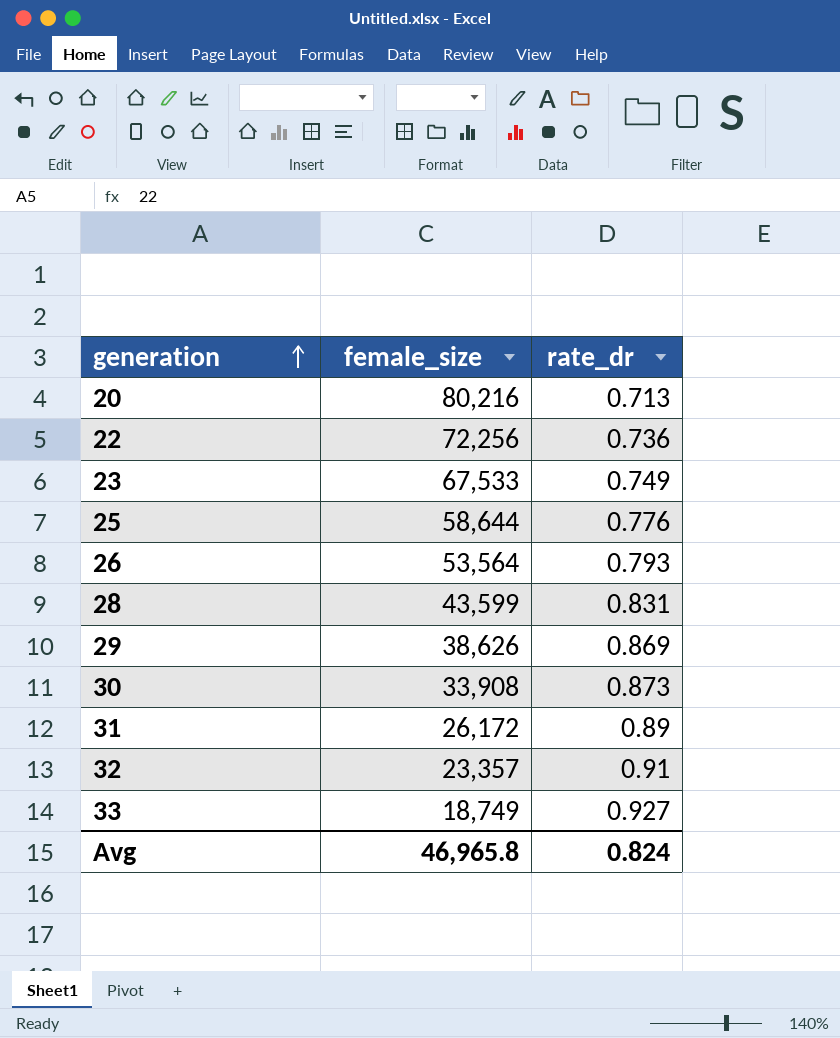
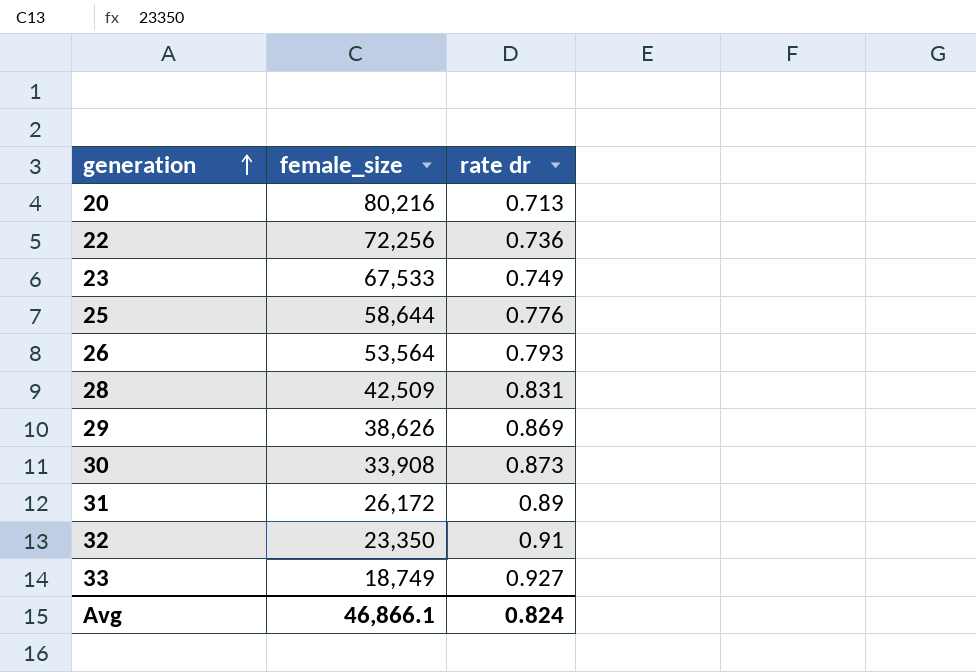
column name: rate_dr -> rate dr
28 | female_size: 43,599 -> 42,509
32 | female_size: 23,357 -> 23,350
Avg | female_size: 46,965.8 -> 46,866.1

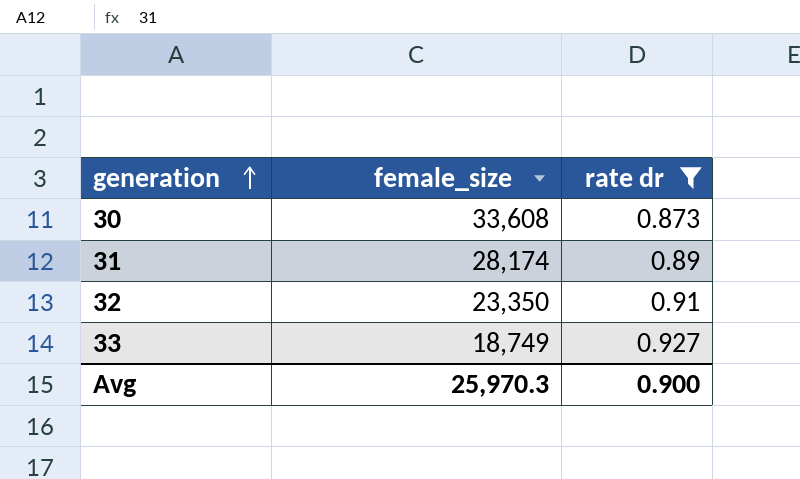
filter: none -> rate dr >= 0.873
30 | female_size: 33,908 -> 33,608
31 | female_size: 26,172 -> 28,174
Avg | female_size: 46,866.1 -> 25,970.3
Avg | rate dr: 0.824 -> 0.900

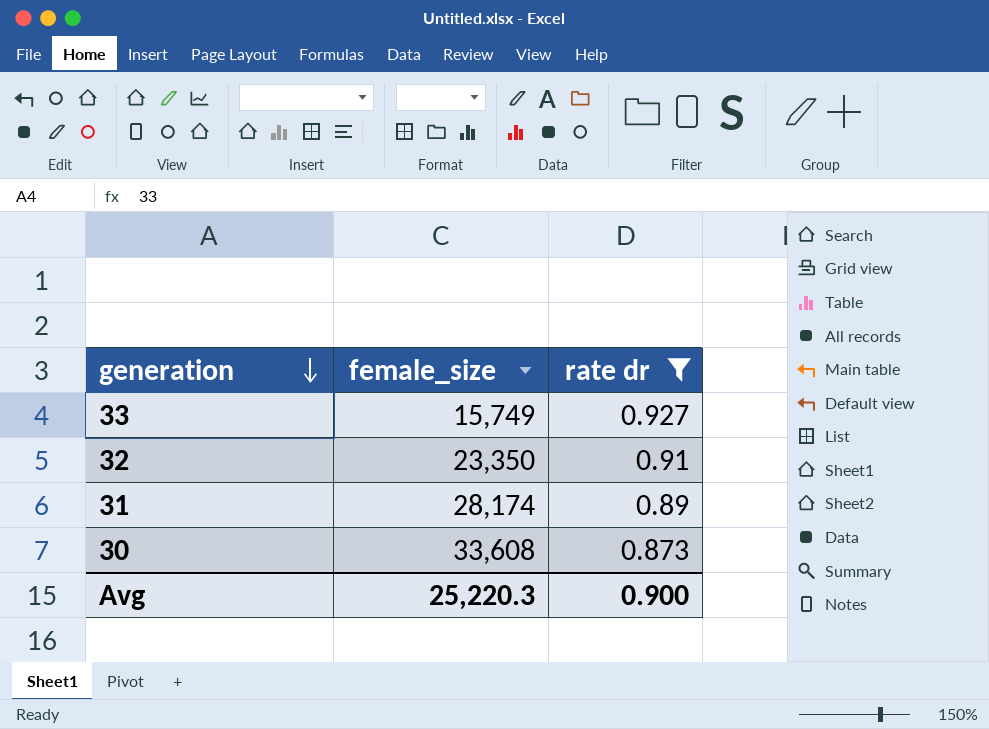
row order: generation ascending -> generation descending
33 | female_size: 18,749 -> 15,749
Avg | female_size: 25,970.3 -> 25,220.3

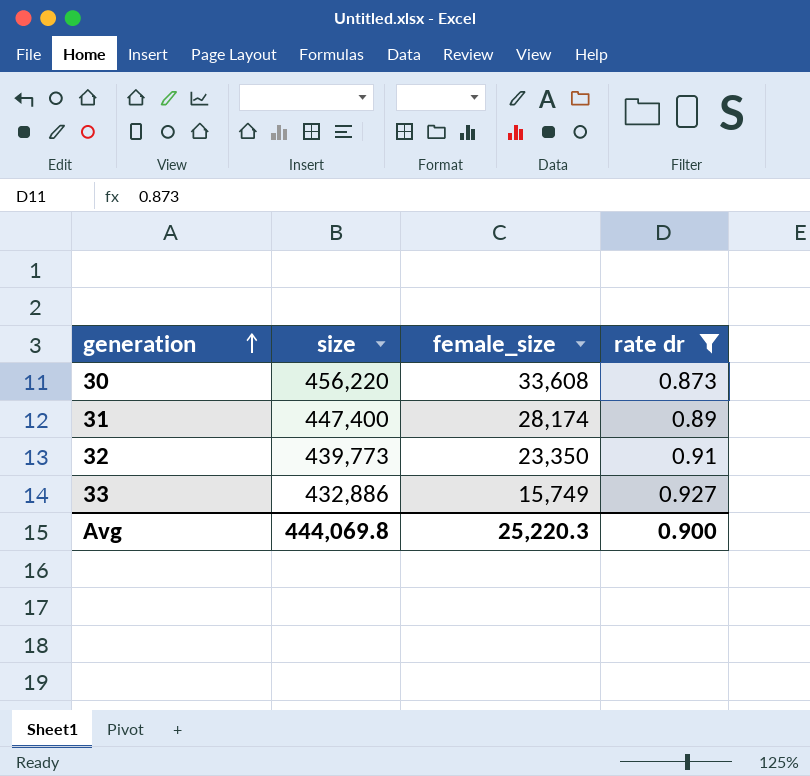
row order: generation descending -> generation ascending
column size | position: none -> 2

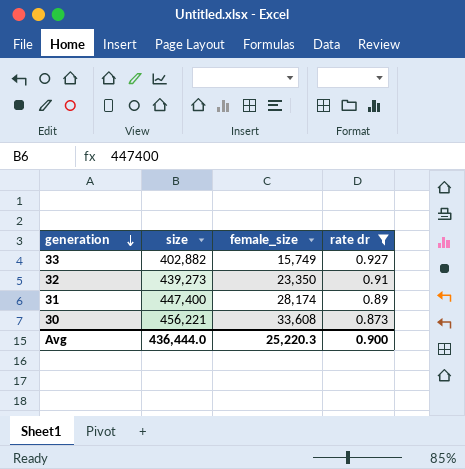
row order: generation ascending -> generation descending
33 | size: 432,886 -> 402,882
32 | size: 439,773 -> 439,273
30 | size: 456,220 -> 456,221
Avg | size: 444,069.8 -> 436,444.0

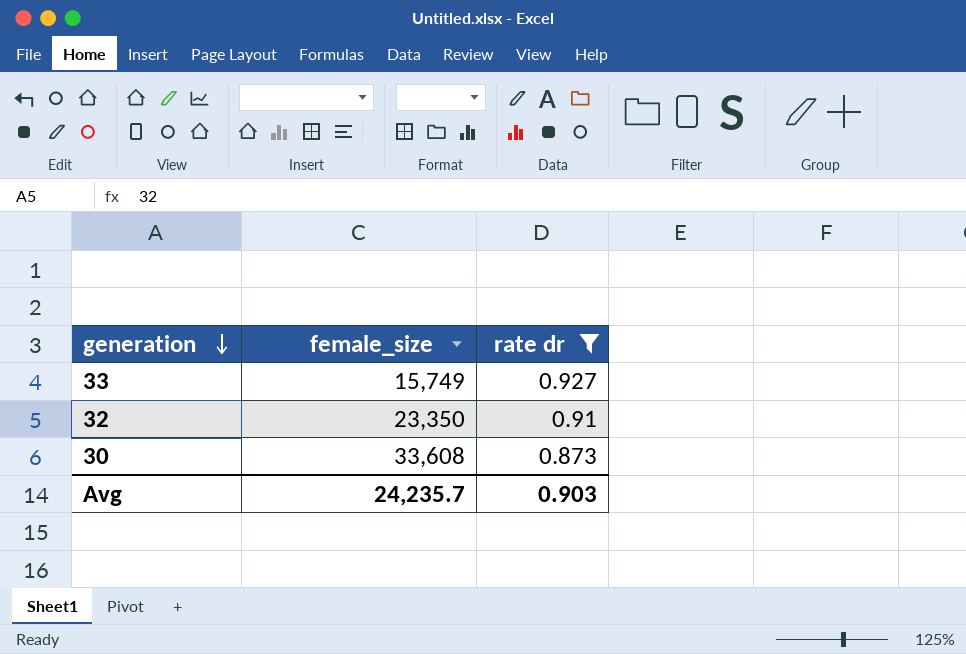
column size | position: 2 -> none
row 31: 447,400 | 28,174 | 0.89 -> none
Avg | female_size: 25,220.3 -> 24,235.7
Avg | rate dr: 0.900 -> 0.903

